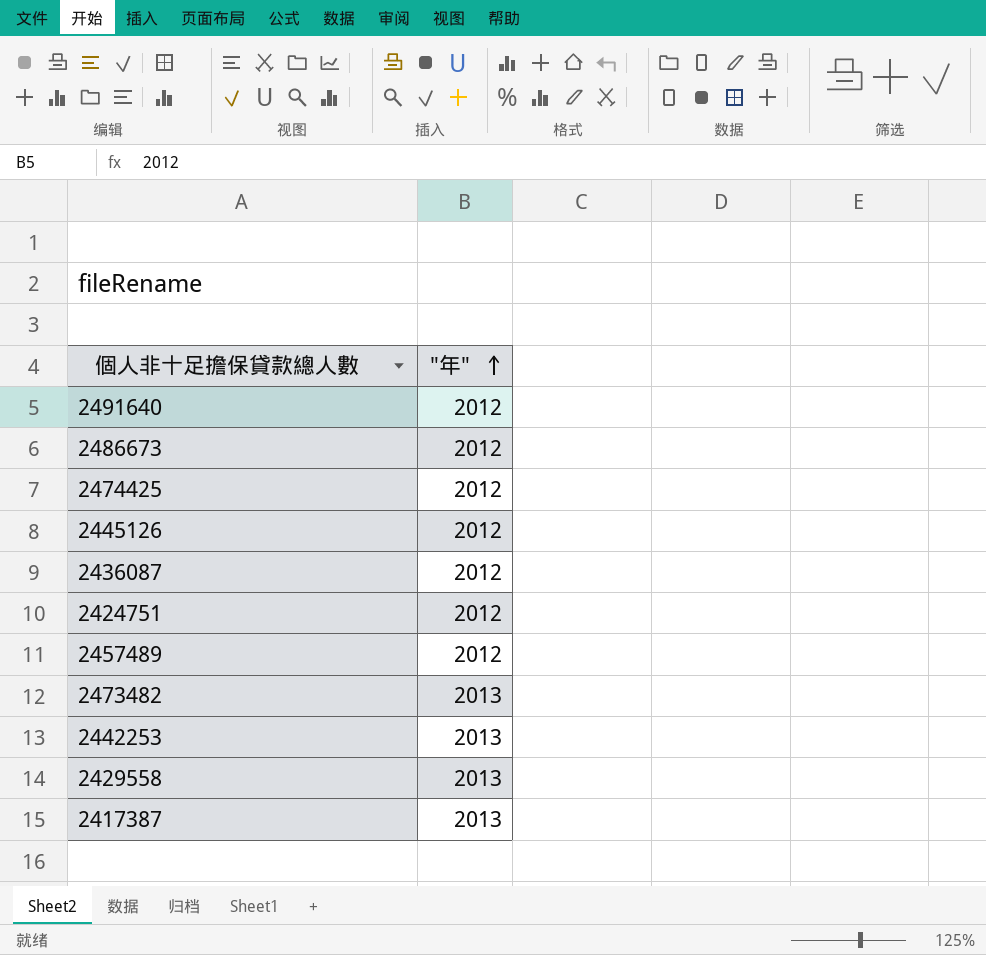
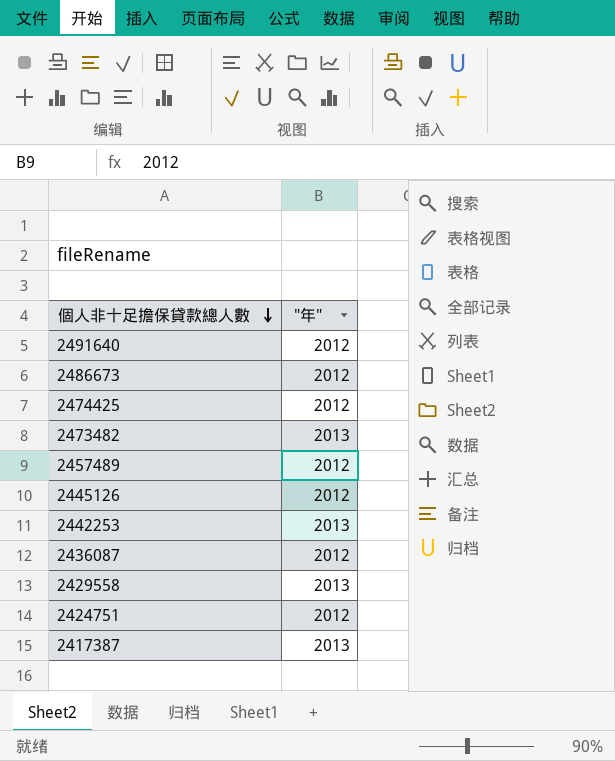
row order: "年" ascending -> 個人非十足擔保貸款總人數 descending

